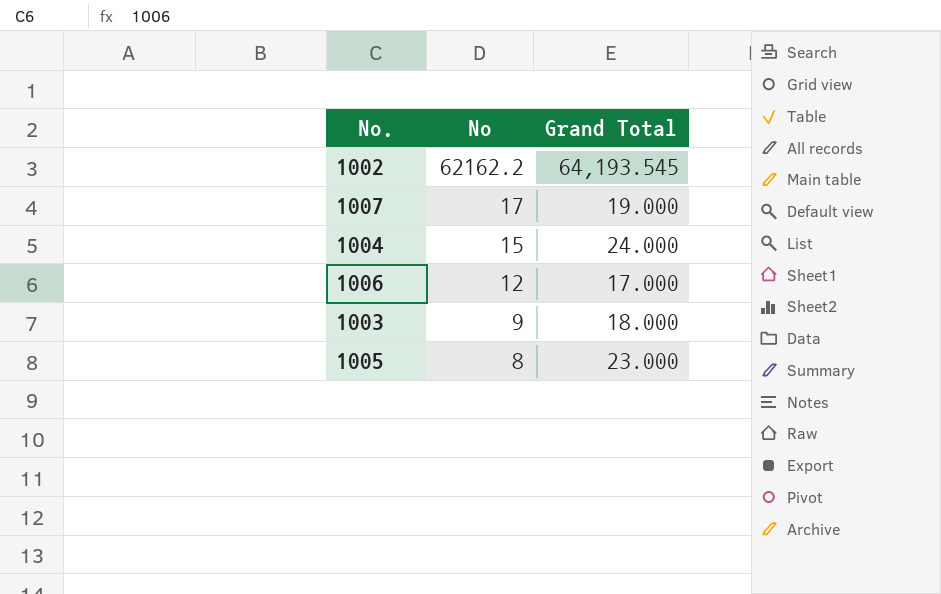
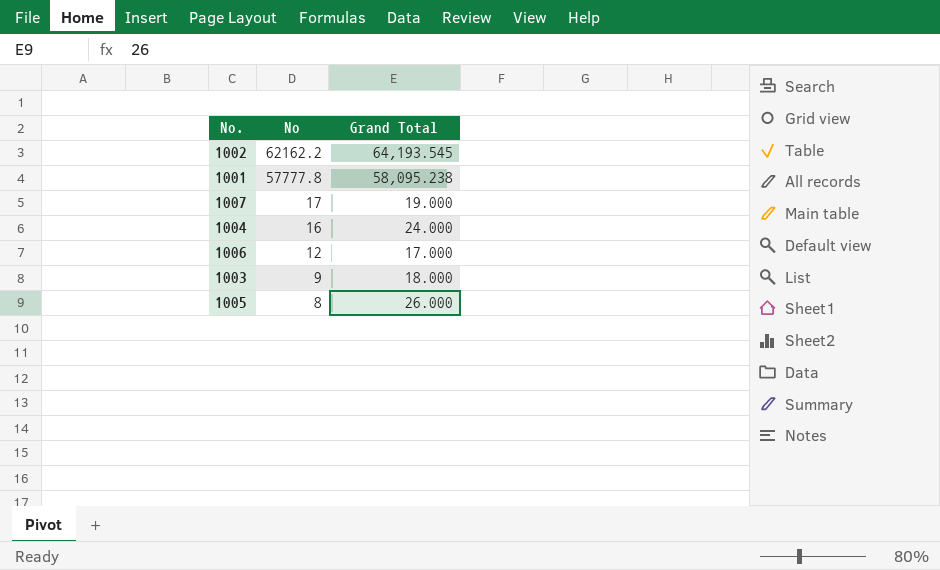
row 1001: none -> 57777.8 | 58,095.238
1004 | No: 15 -> 16
1005 | Grand Total: 23.000 -> 26.000

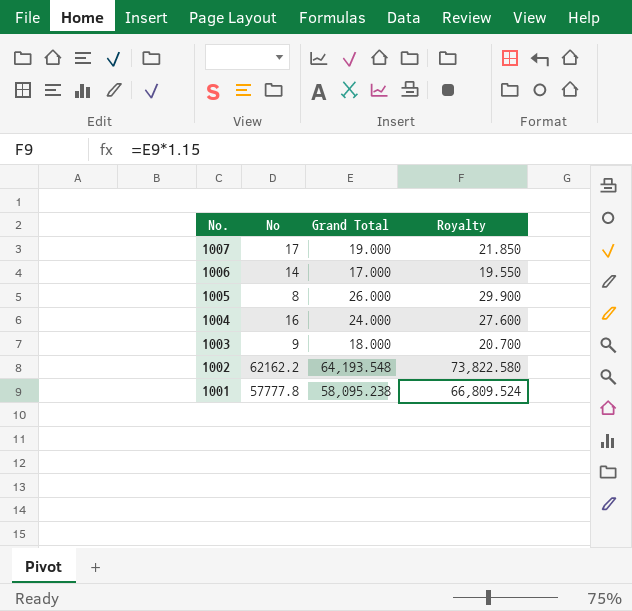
row order: No descending -> No. descending
column Royalty | formula: none -> [Grand Total] * 1.15
1006 | No: 12 -> 14
1002 | Grand Total: 64,193.545 -> 64,193.548

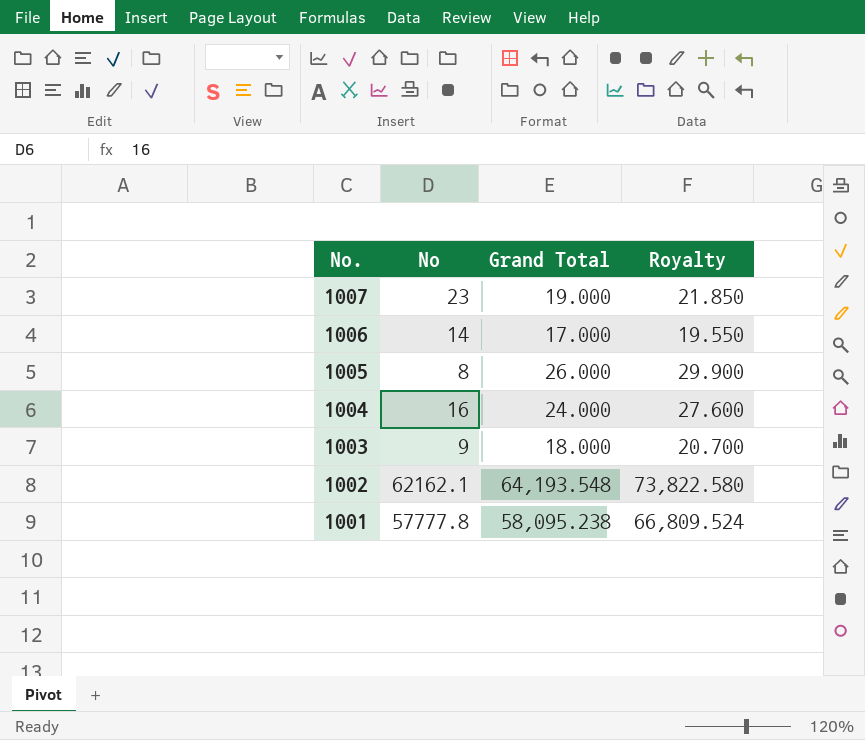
1007 | No: 17 -> 23
1002 | No: 62162.2 -> 62162.1

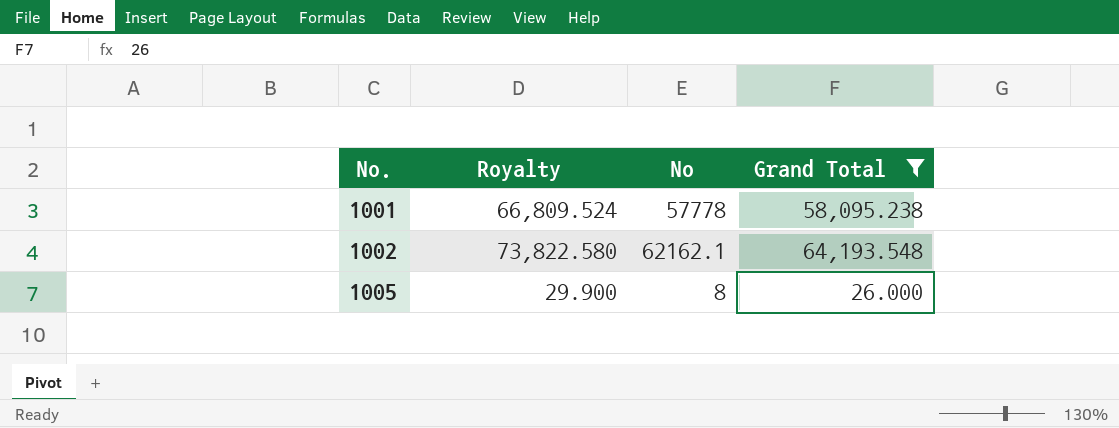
filter: none -> Grand Total >= 26.000
row order: No. descending -> No. ascending
column Royalty | position: 4 -> 2
1001 | No: 57777.8 -> 57778

